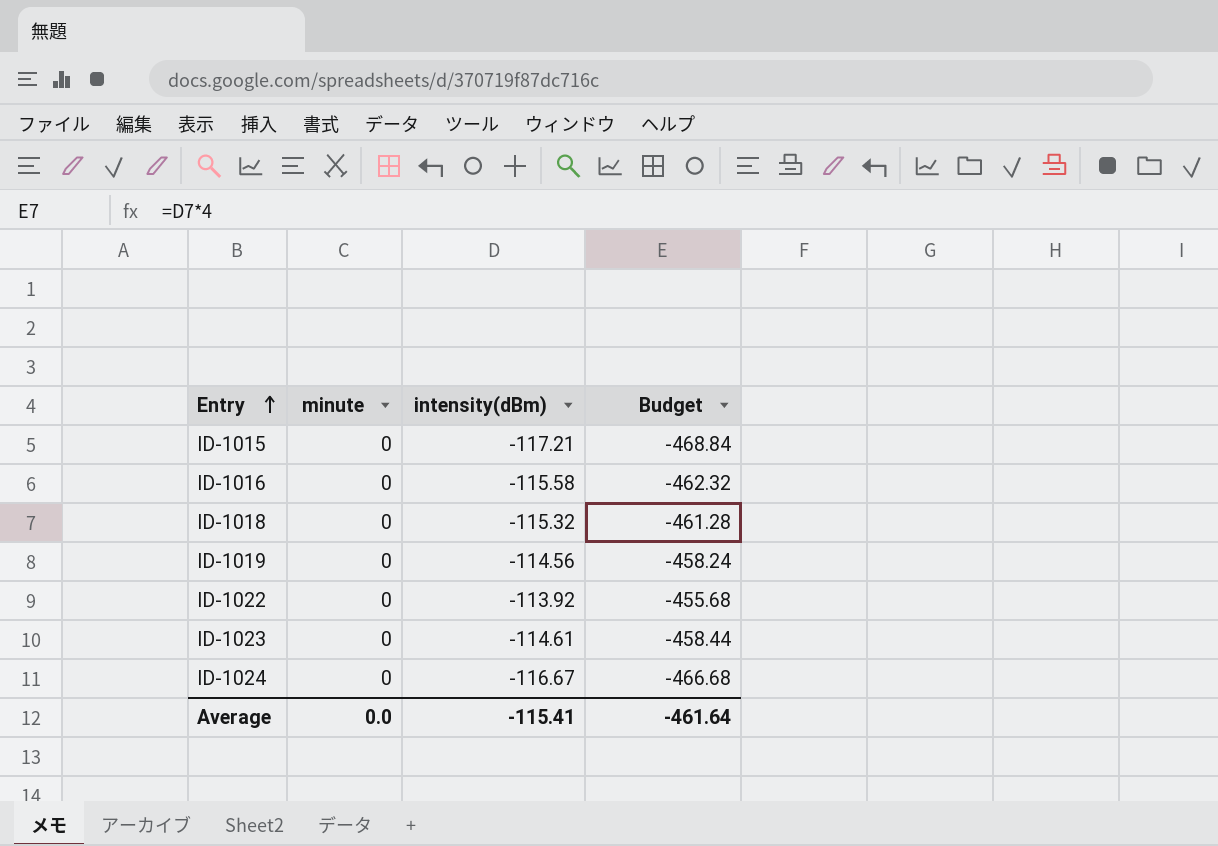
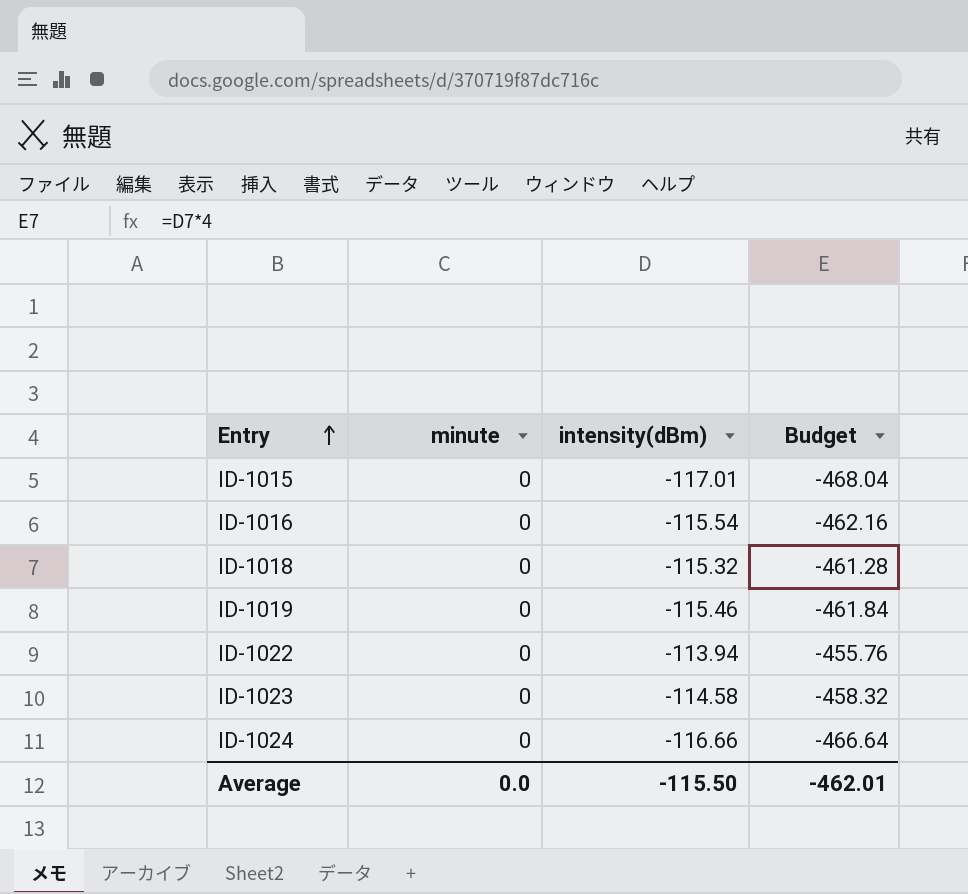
ID-1015 | intensity(dBm): -117.21 -> -117.01
ID-1015 | Budget: -468.84 -> -468.04
ID-1016 | intensity(dBm): -115.58 -> -115.54
ID-1016 | Budget: -462.32 -> -462.16
ID-1019 | intensity(dBm): -114.56 -> -115.46
ID-1019 | Budget: -458.24 -> -461.84
ID-1022 | intensity(dBm): -113.92 -> -113.94
ID-1022 | Budget: -455.68 -> -455.76
ID-1023 | intensity(dBm): -114.61 -> -114.58
ID-1023 | Budget: -458.44 -> -458.32
ID-1024 | intensity(dBm): -116.67 -> -116.66
ID-1024 | Budget: -466.68 -> -466.64
Average | intensity(dBm): -115.41 -> -115.50
Average | Budget: -461.64 -> -462.01

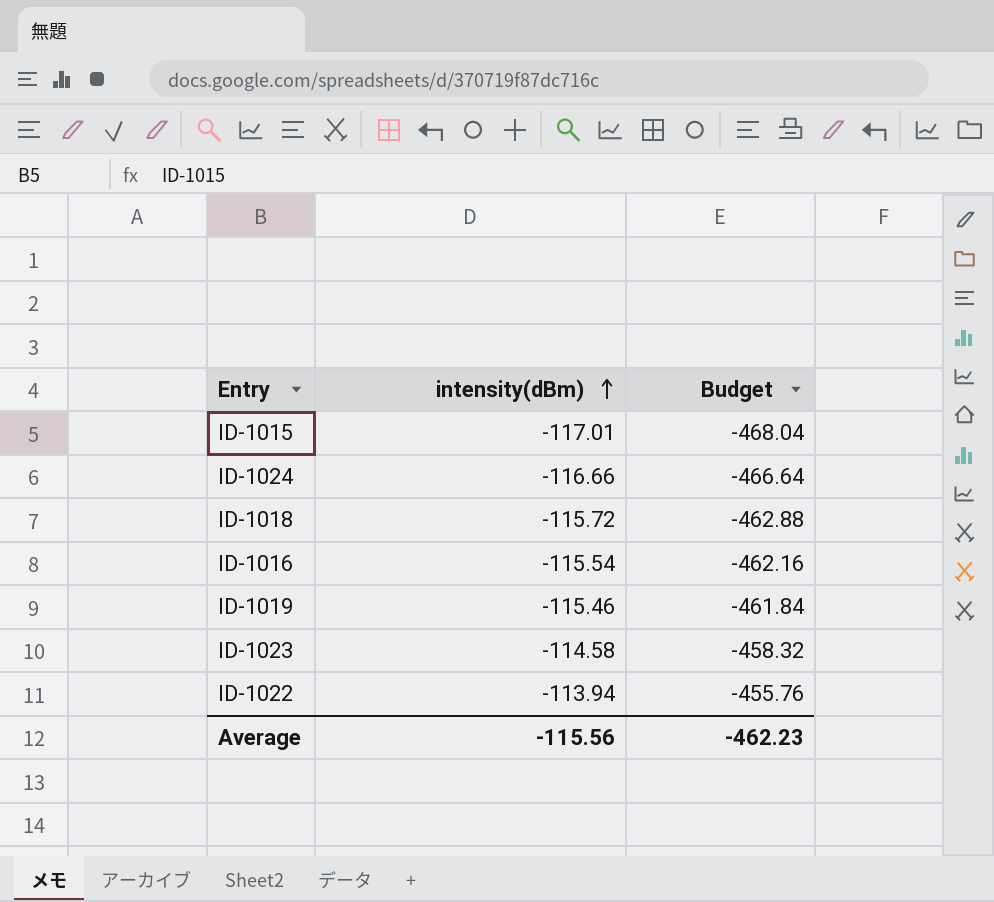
row order: Entry ascending -> intensity(dBm) ascending
column minute | position: 2 -> none
ID-1018 | intensity(dBm): -115.32 -> -115.72
ID-1018 | Budget: -461.28 -> -462.88
Average | intensity(dBm): -115.50 -> -115.56
Average | Budget: -462.01 -> -462.23

